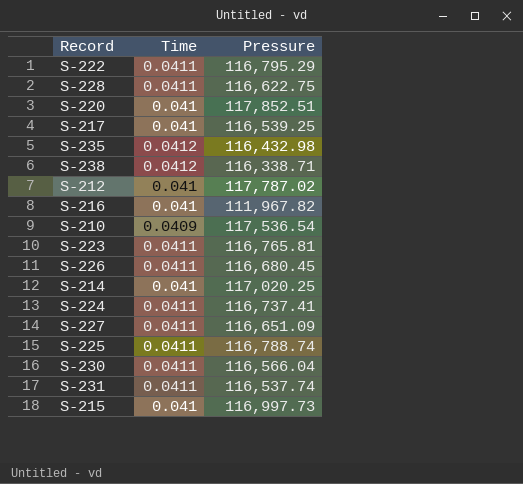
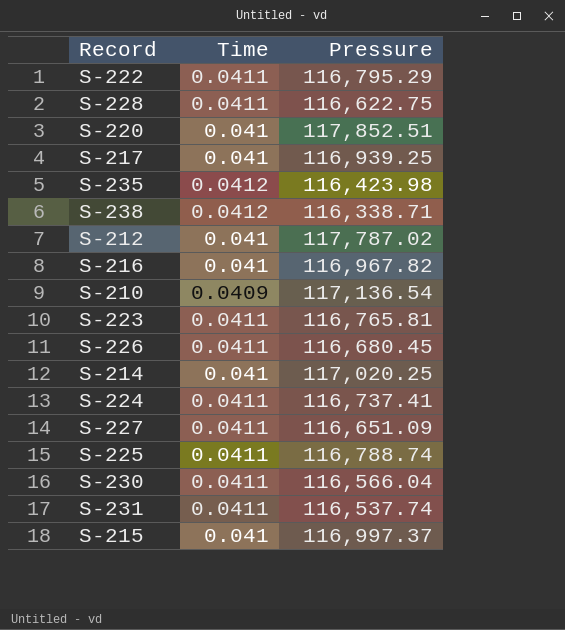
S-217 | Pressure: 116,539.25 -> 116,939.25
S-235 | Pressure: 116,432.98 -> 116,423.98
S-216 | Pressure: 111,967.82 -> 116,967.82
S-210 | Pressure: 117,536.54 -> 117,136.54
S-215 | Pressure: 116,997.73 -> 116,997.37

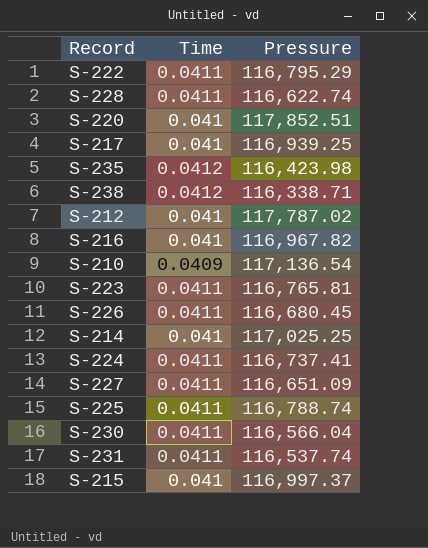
S-228 | Pressure: 116,622.75 -> 116,622.74
S-214 | Pressure: 117,020.25 -> 117,025.25

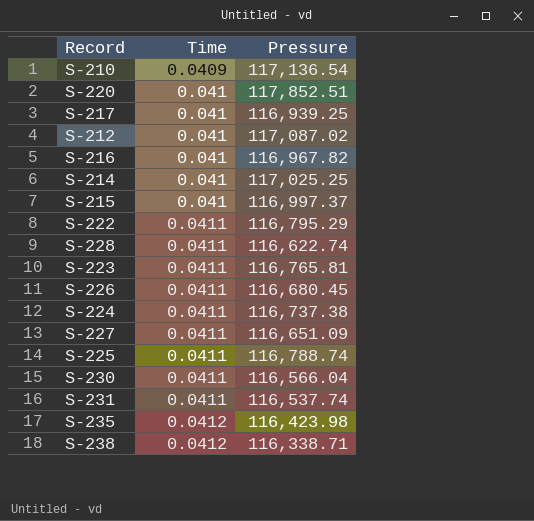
row order: none -> Time ascending
S-212 | Pressure: 117,787.02 -> 117,087.02
S-224 | Pressure: 116,737.41 -> 116,737.38

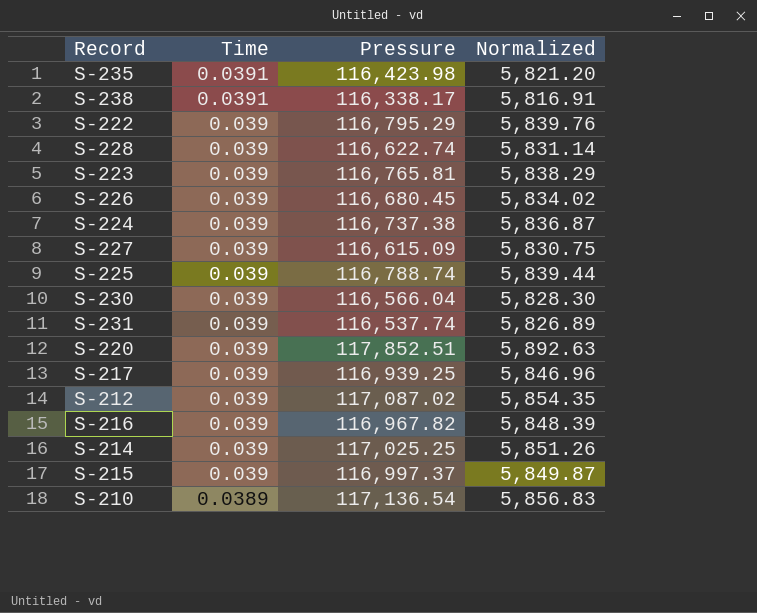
row order: Time ascending -> Time descending
column Normalized | formula: none -> [Pressure] * 0.05
S-235 | Time: 0.0412 -> 0.0391
S-238 | Time: 0.0412 -> 0.0391
S-238 | Pressure: 116,338.71 -> 116,338.17
S-222 | Time: 0.0411 -> 0.039
S-228 | Time: 0.0411 -> 0.039
S-223 | Time: 0.0411 -> 0.039
S-226 | Time: 0.0411 -> 0.039
S-224 | Time: 0.0411 -> 0.039
S-227 | Time: 0.0411 -> 0.039
S-227 | Pressure: 116,651.09 -> 116,615.09
S-225 | Time: 0.0411 -> 0.039
S-230 | Time: 0.0411 -> 0.039
S-231 | Time: 0.0411 -> 0.039
S-220 | Time: 0.041 -> 0.039
S-217 | Time: 0.041 -> 0.039
S-212 | Time: 0.041 -> 0.039
S-216 | Time: 0.041 -> 0.039
S-214 | Time: 0.041 -> 0.039
S-215 | Time: 0.041 -> 0.039
S-210 | Time: 0.0409 -> 0.0389

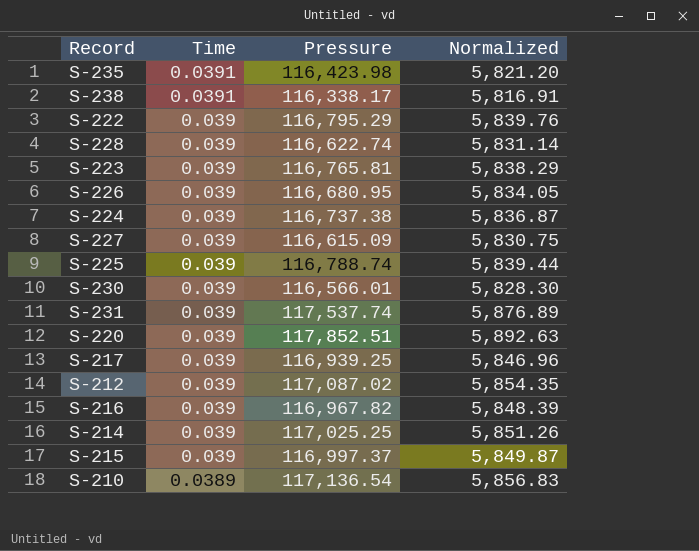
S-226 | Pressure: 116,680.45 -> 116,680.95
S-226 | Normalized: 5,834.02 -> 5,834.05
S-230 | Pressure: 116,566.04 -> 116,566.01
S-231 | Pressure: 116,537.74 -> 117,537.74
S-231 | Normalized: 5,826.89 -> 5,876.89

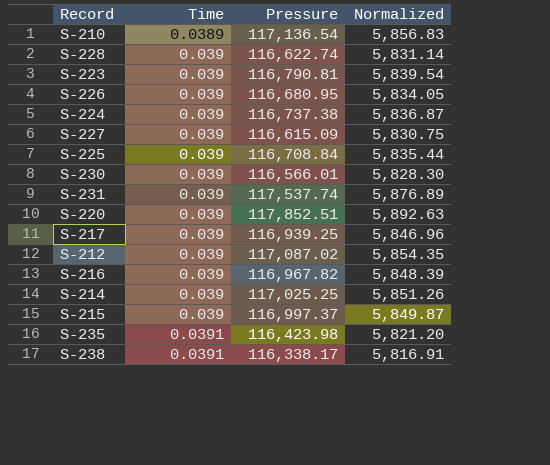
row order: Time descending -> Time ascending
row S-222: 0.039 | 116,795.29 | 5,839.76 -> none
S-223 | Pressure: 116,765.81 -> 116,790.81
S-223 | Normalized: 5,838.29 -> 5,839.54
S-225 | Pressure: 116,788.74 -> 116,708.84
S-225 | Normalized: 5,839.44 -> 5,835.44

